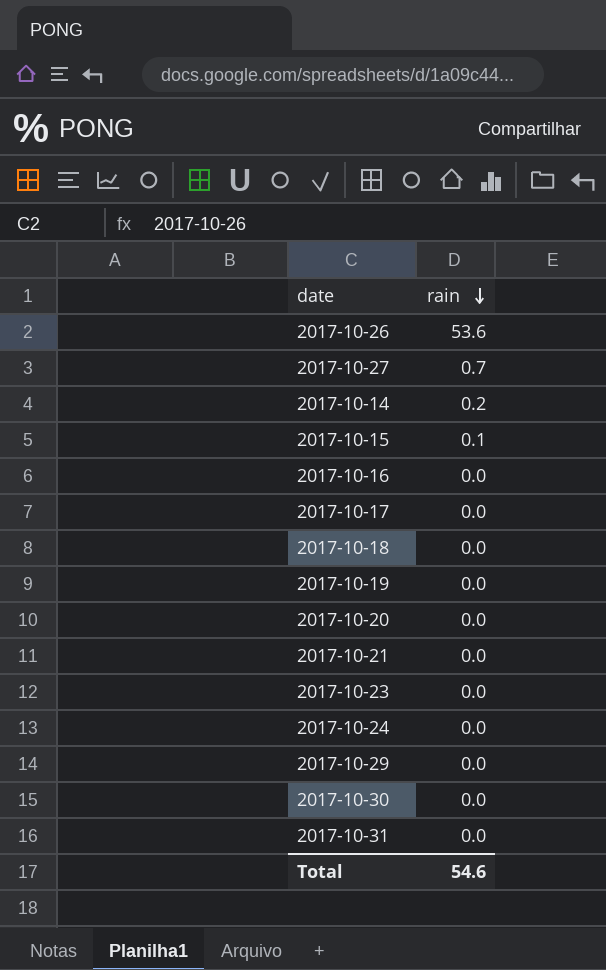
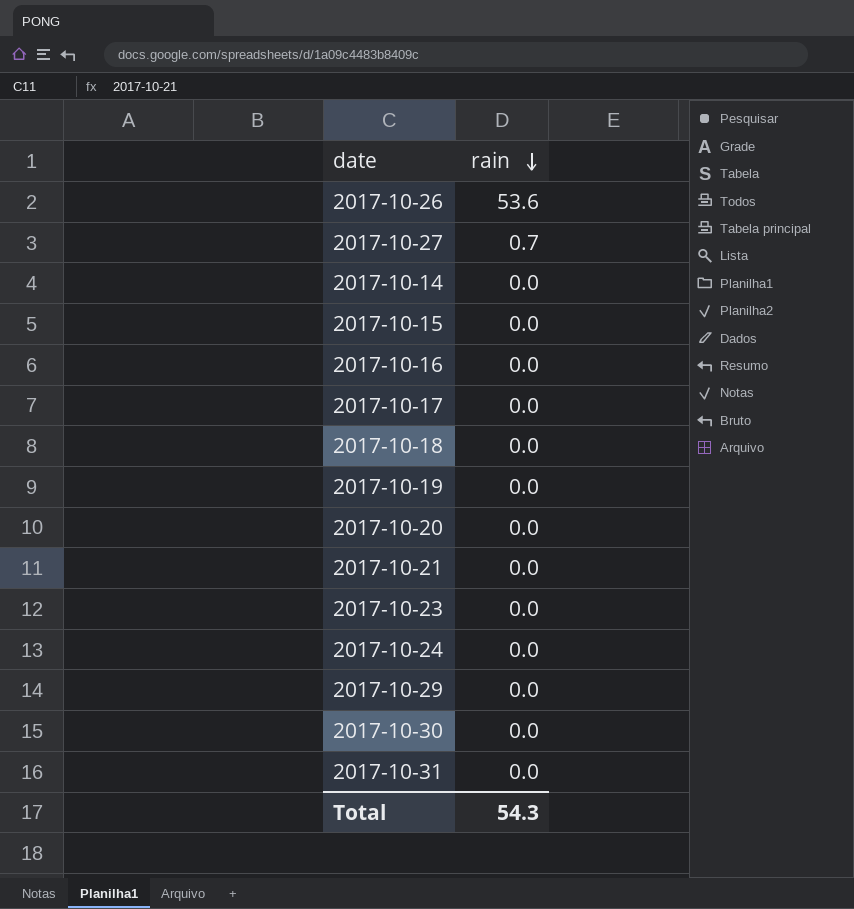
2017-10-14 | rain: 0.2 -> 0.0
2017-10-15 | rain: 0.1 -> 0.0
Total | rain: 54.6 -> 54.3

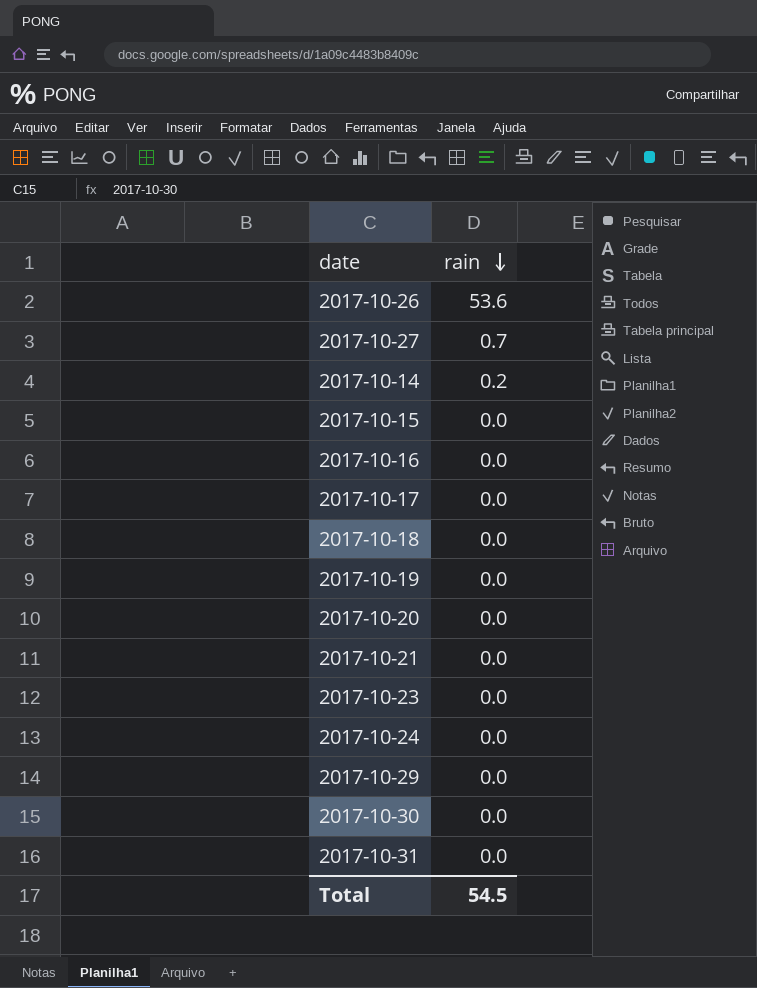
2017-10-14 | rain: 0.0 -> 0.2
Total | rain: 54.3 -> 54.5

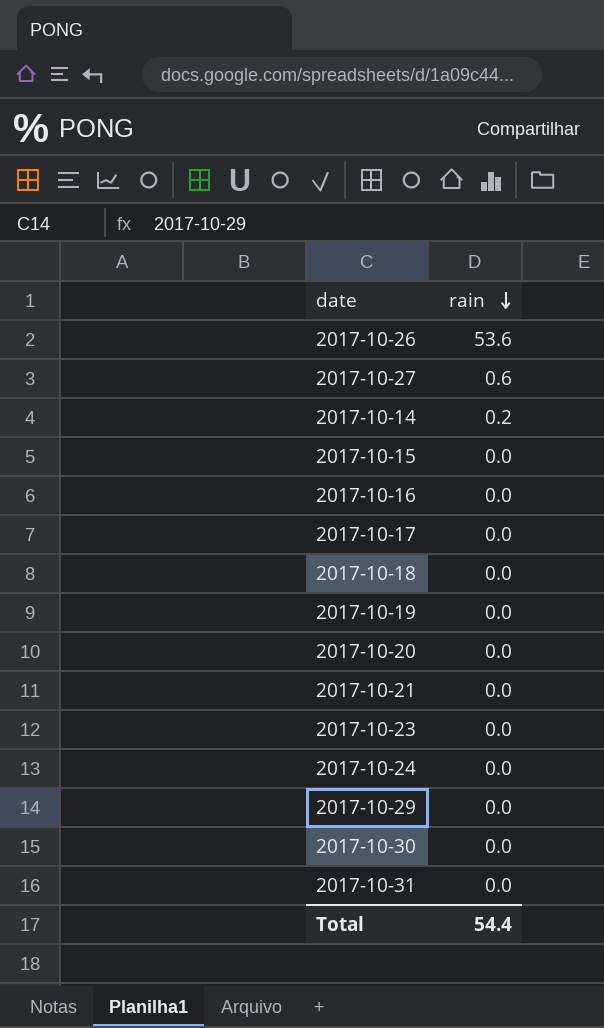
2017-10-27 | rain: 0.7 -> 0.6
Total | rain: 54.5 -> 54.4

